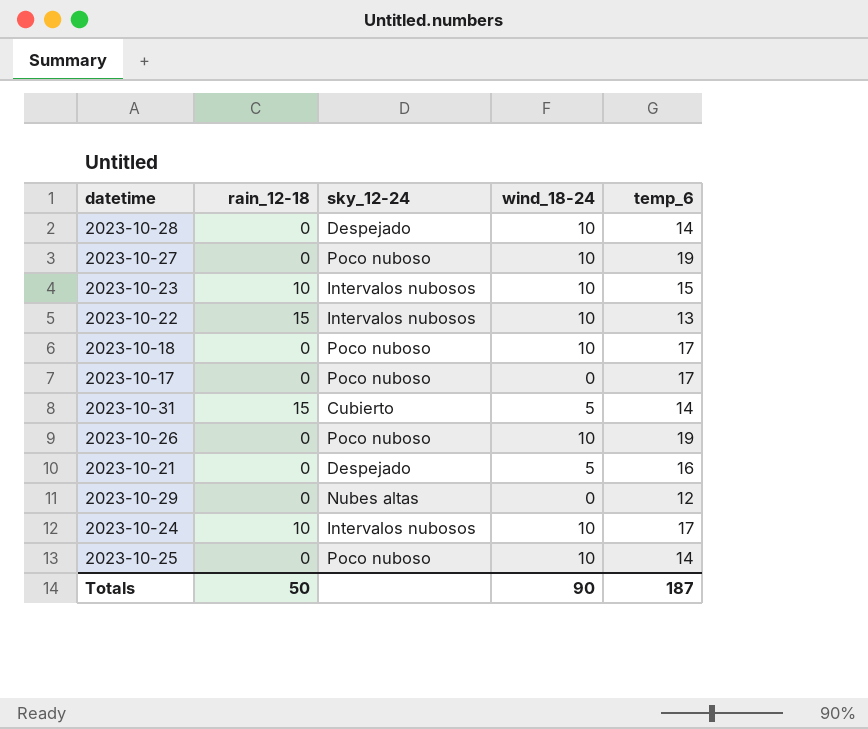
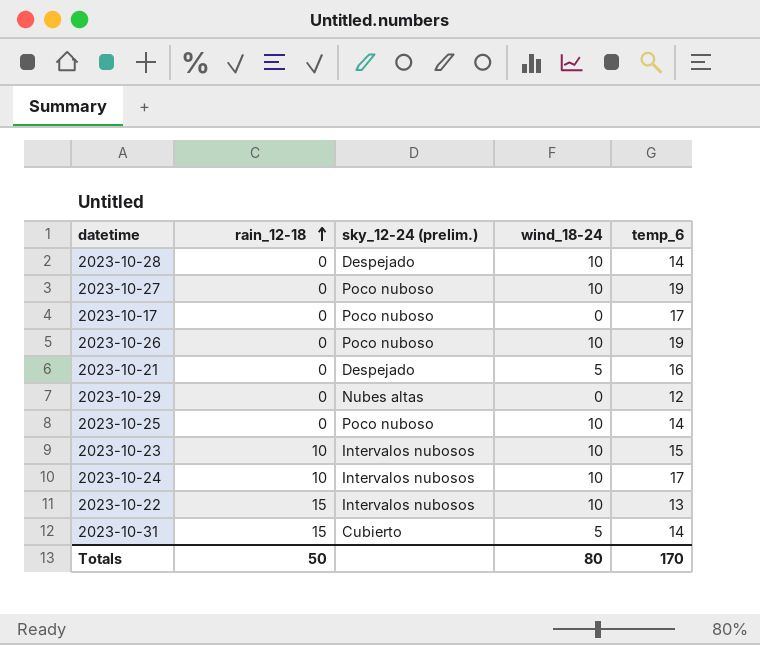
row order: none -> rain_12-18 ascending
column name: sky_12-24 -> sky_12-24 (prelim.)
row 2023-10-18: 0 | Poco nuboso | 10 | 17 -> none
Totals | wind_18-24: 90 -> 80
Totals | temp_6: 187 -> 170

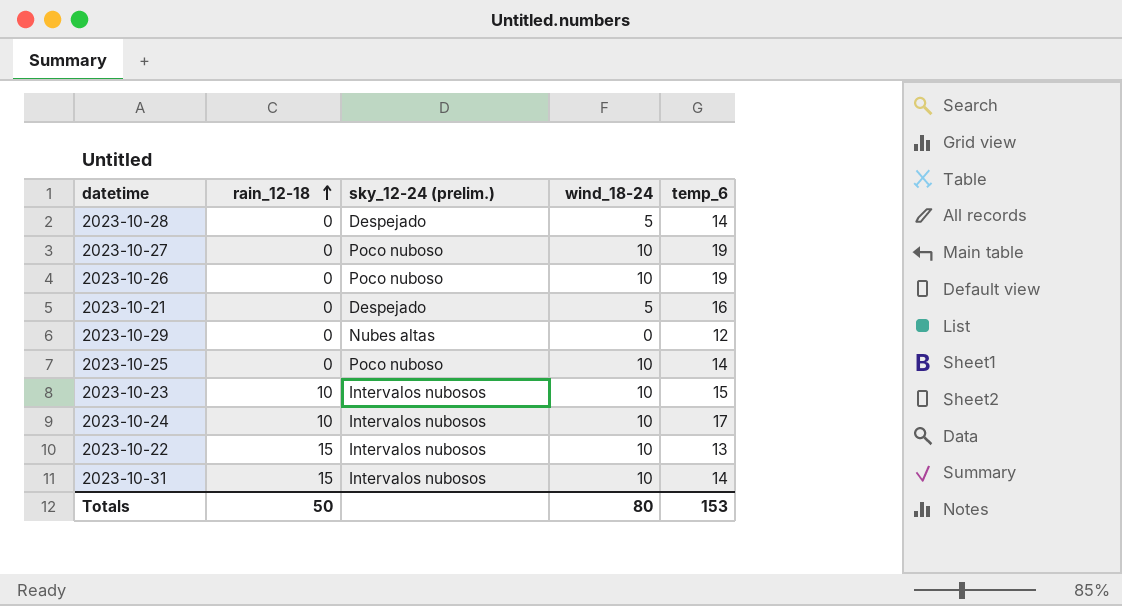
row 2023-10-17: 0 | Poco nuboso | 0 | 17 -> none
2023-10-28 | wind_18-24: 10 -> 5
2023-10-31 | sky_12-24 (prelim.): Cubierto -> Intervalos nubosos
2023-10-31 | wind_18-24: 5 -> 10
Totals | temp_6: 170 -> 153

